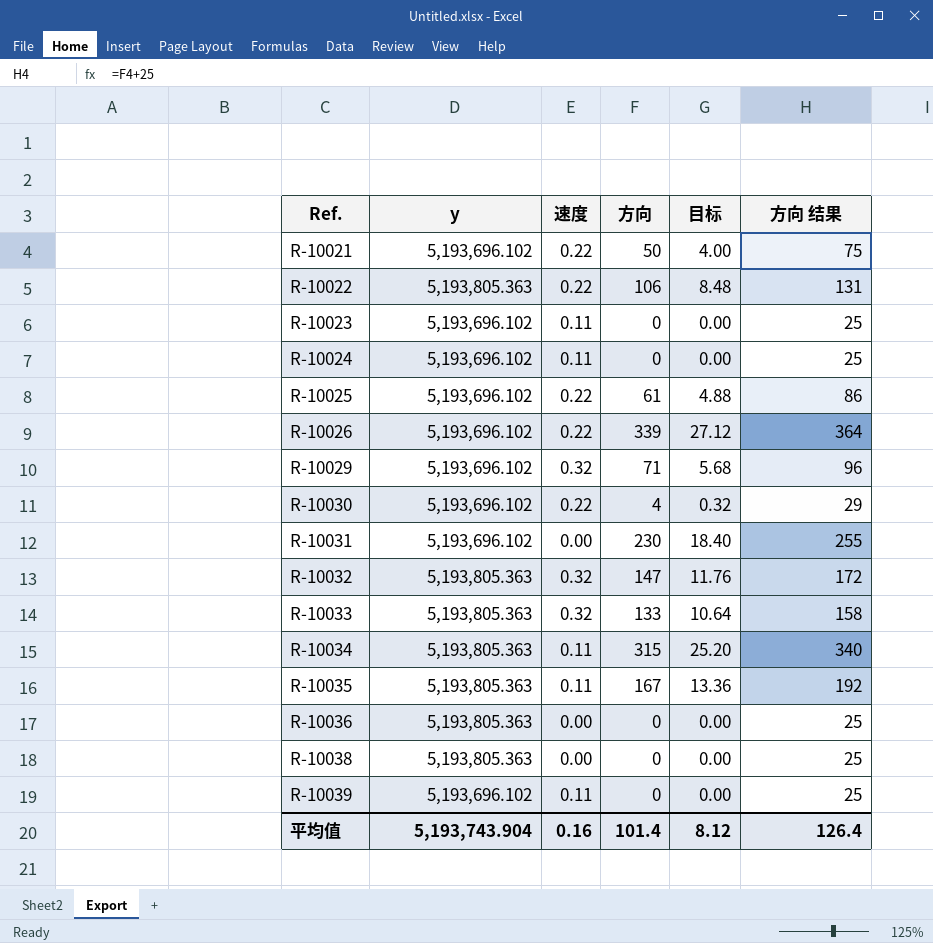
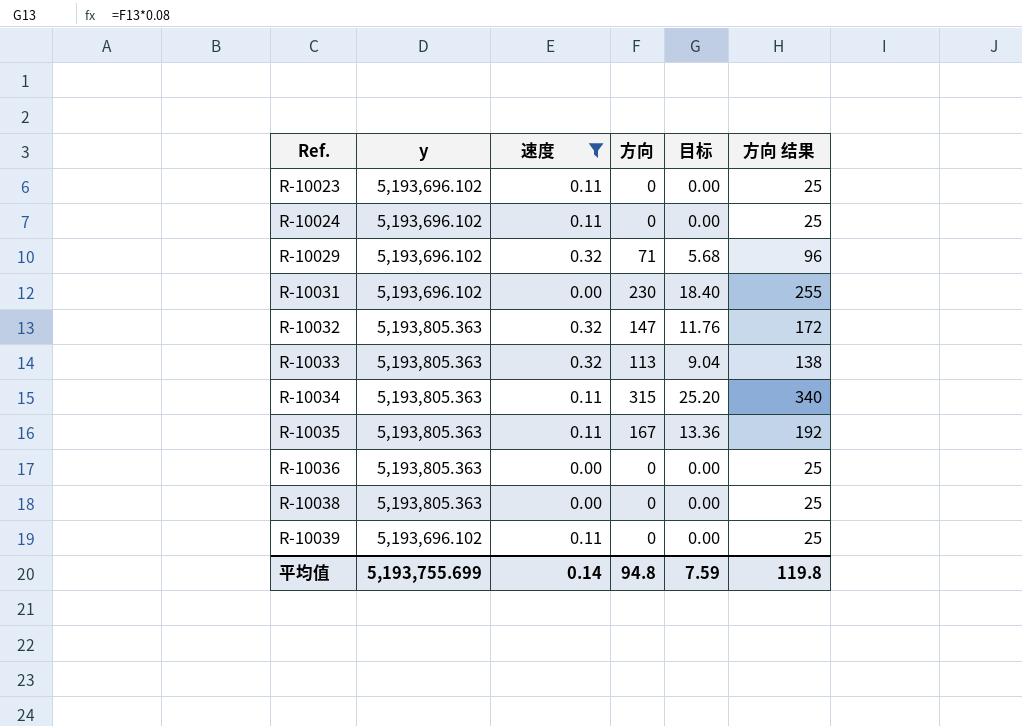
filter: none -> 速度 != 0.22
R-10033 | 方向: 133 -> 113
R-10033 | 目标: 10.64 -> 9.04
R-10033 | 方向 结果: 158 -> 138
平均值 | y: 5,193,743.904 -> 5,193,755.699
平均值 | 速度: 0.16 -> 0.14
平均值 | 方向: 101.4 -> 94.8
平均值 | 目标: 8.12 -> 7.59
平均值 | 方向 结果: 126.4 -> 119.8

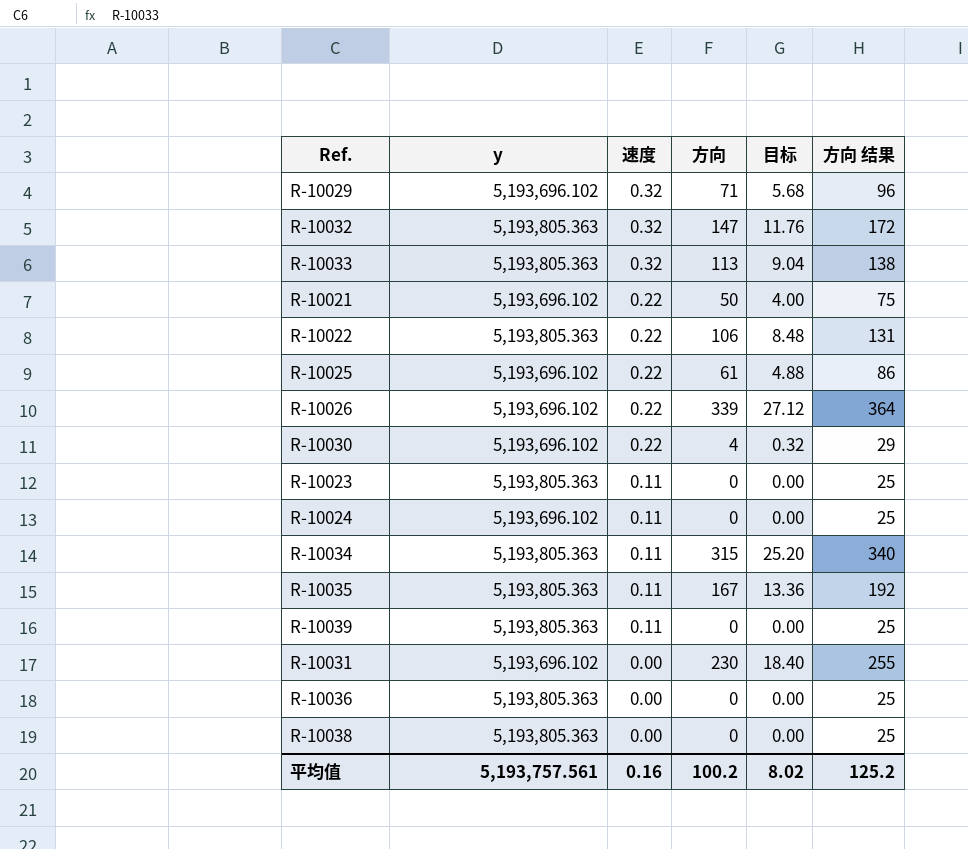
filter: 速度 != 0.22 -> none
row order: Ref. ascending -> 速度 descending
R-10023 | y: 5,193,696.102 -> 5,193,805.363
R-10039 | y: 5,193,696.102 -> 5,193,805.363
平均值 | y: 5,193,755.699 -> 5,193,757.561
平均值 | 速度: 0.14 -> 0.16
平均值 | 方向: 94.8 -> 100.2
平均值 | 目标: 7.59 -> 8.02
平均值 | 方向 结果: 119.8 -> 125.2

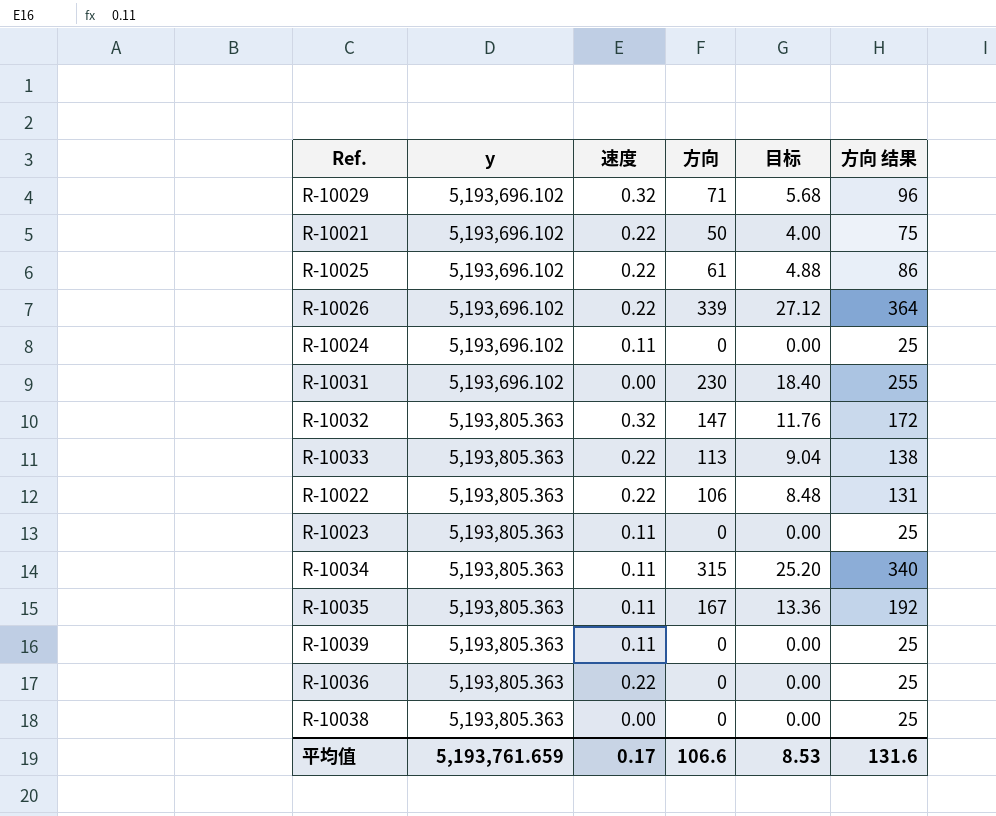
row order: 速度 descending -> y ascending
row R-10030: 5,193,696.102 | 0.22 | 4 | 0.32 | 29 -> none
R-10033 | 速度: 0.32 -> 0.22
R-10036 | 速度: 0.00 -> 0.22
平均值 | y: 5,193,757.561 -> 5,193,761.659
平均值 | 速度: 0.16 -> 0.17
平均值 | 方向: 100.2 -> 106.6
平均值 | 目标: 8.02 -> 8.53
平均值 | 方向 结果: 125.2 -> 131.6

